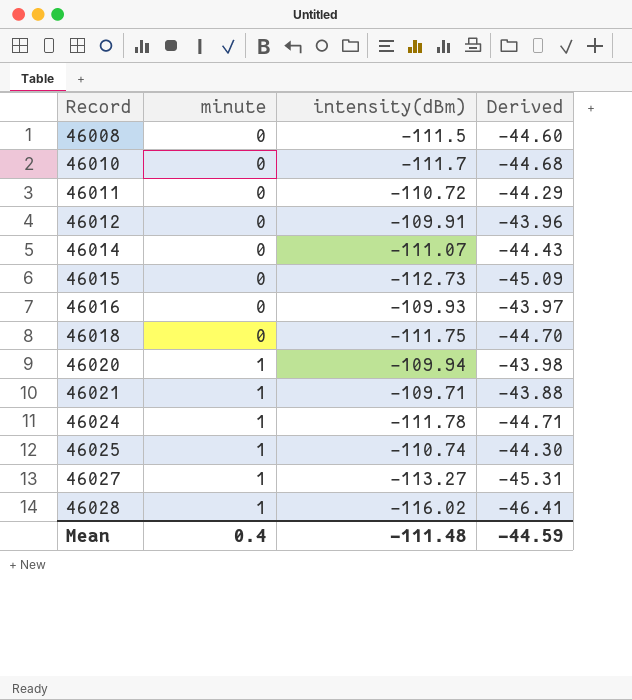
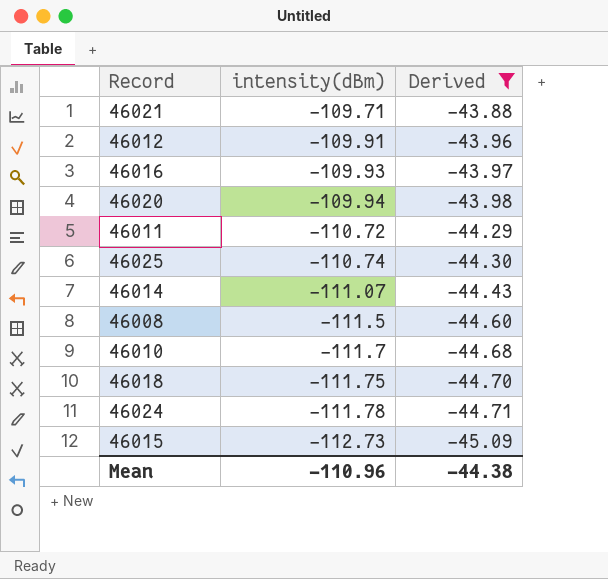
filter: none -> Derived >= -45.09
row order: Record ascending -> intensity(dBm) descending
column minute | position: 2 -> none
Mean | intensity(dBm): -111.48 -> -110.96
Mean | Derived: -44.59 -> -44.38

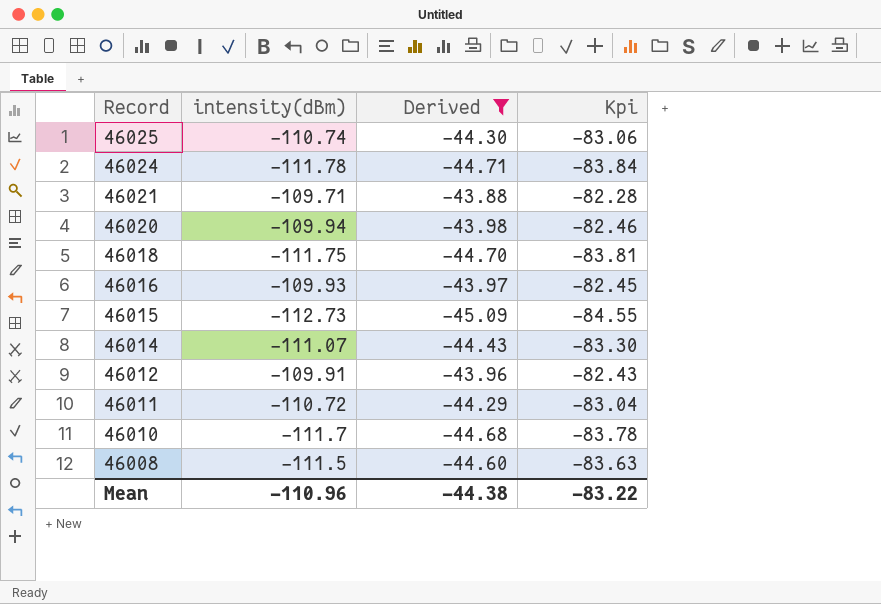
row order: intensity(dBm) descending -> Record descending
column Kpi | formula: none -> [intensity(dBm)] * 0.75

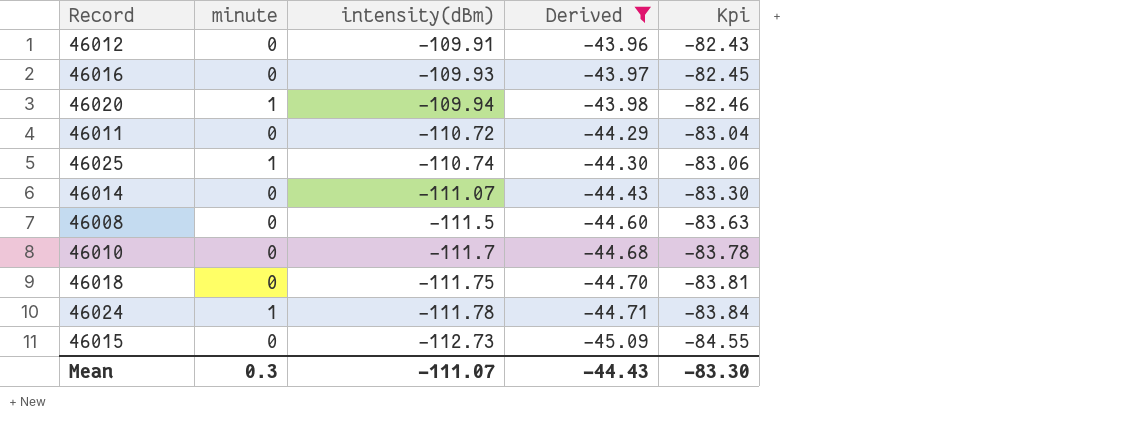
row order: Record descending -> intensity(dBm) descending
column minute | position: none -> 2
row 46021: -109.71 | -43.88 | -82.28 -> none
Mean | intensity(dBm): -110.96 -> -111.07
Mean | Derived: -44.38 -> -44.43
Mean | Kpi: -83.22 -> -83.30

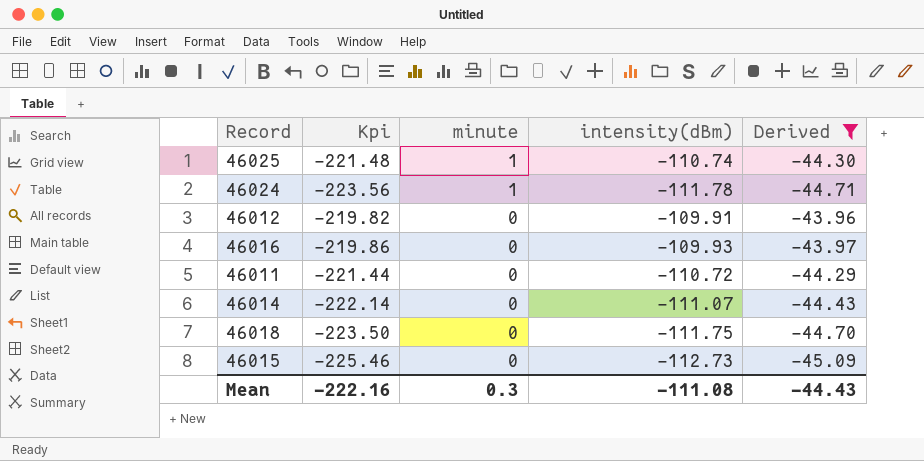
row order: intensity(dBm) descending -> minute descending
column Kpi | formula: [intensity(dBm)] * 0.75 -> [intensity(dBm)] * 2
column Kpi | position: 5 -> 2
row 46020: 1 | -109.94 | -43.98 | -82.46 -> none
row 46008: 0 | -111.5 | -44.60 | -83.63 -> none
row 46010: 0 | -111.7 | -44.68 | -83.78 -> none
Mean | Kpi: -83.30 -> -222.16
Mean | intensity(dBm): -111.07 -> -111.08

